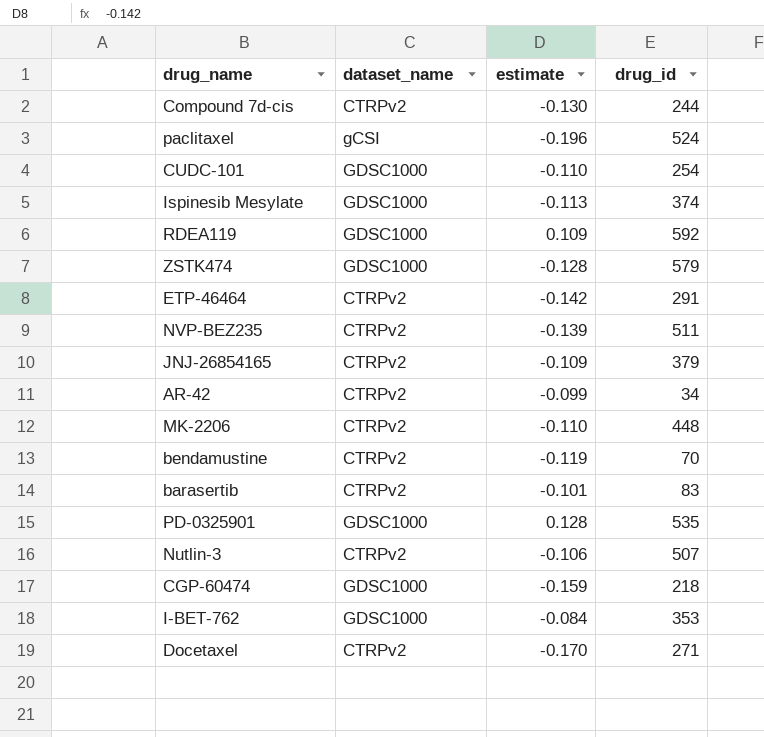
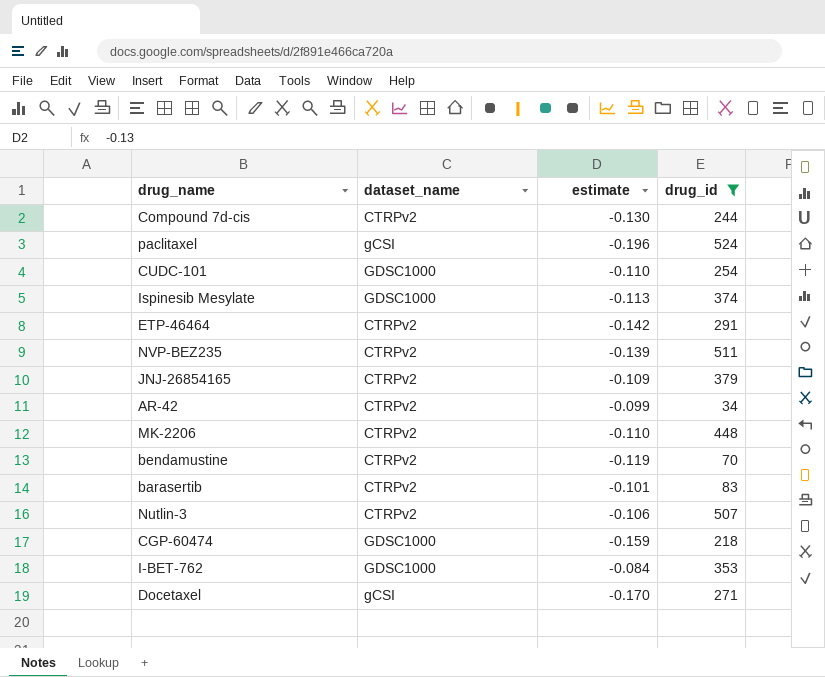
filter: none -> drug_id <= 524
Docetaxel | dataset_name: CTRPv2 -> gCSI

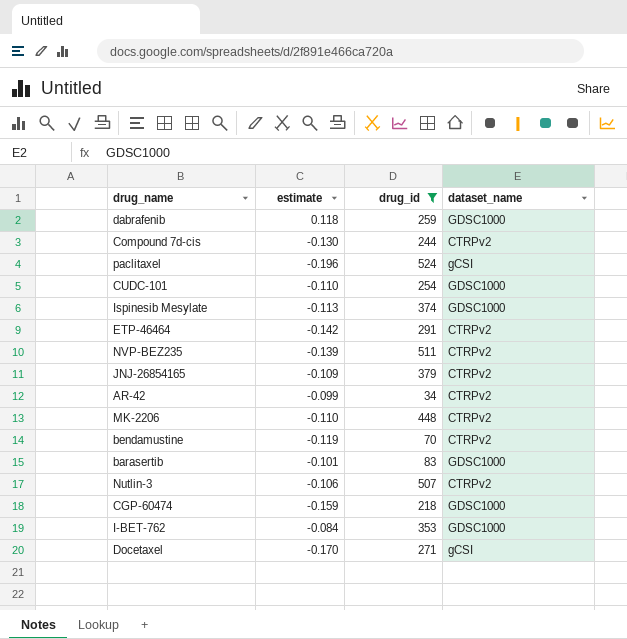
column dataset_name | position: 2 -> 4
row dabrafenib: none -> 0.118 | 259 | GDSC1000
barasertib | dataset_name: CTRPv2 -> GDSC1000

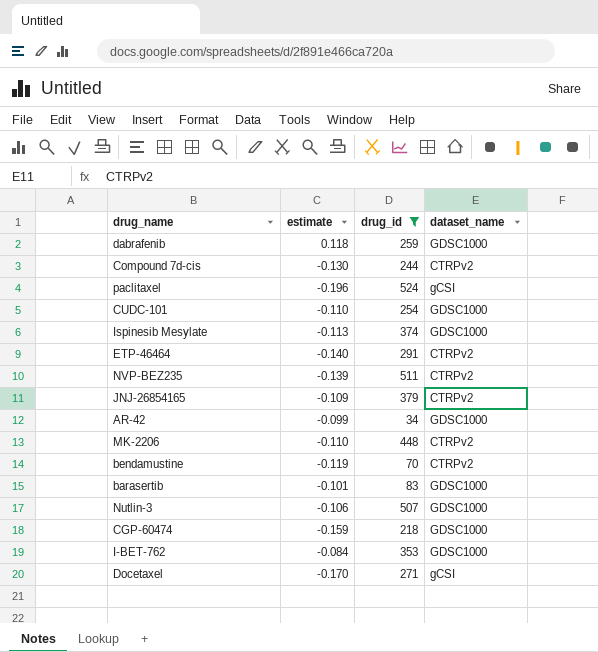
ETP-46464 | estimate: -0.142 -> -0.140
AR-42 | dataset_name: CTRPv2 -> GDSC1000
Nutlin-3 | dataset_name: CTRPv2 -> GDSC1000

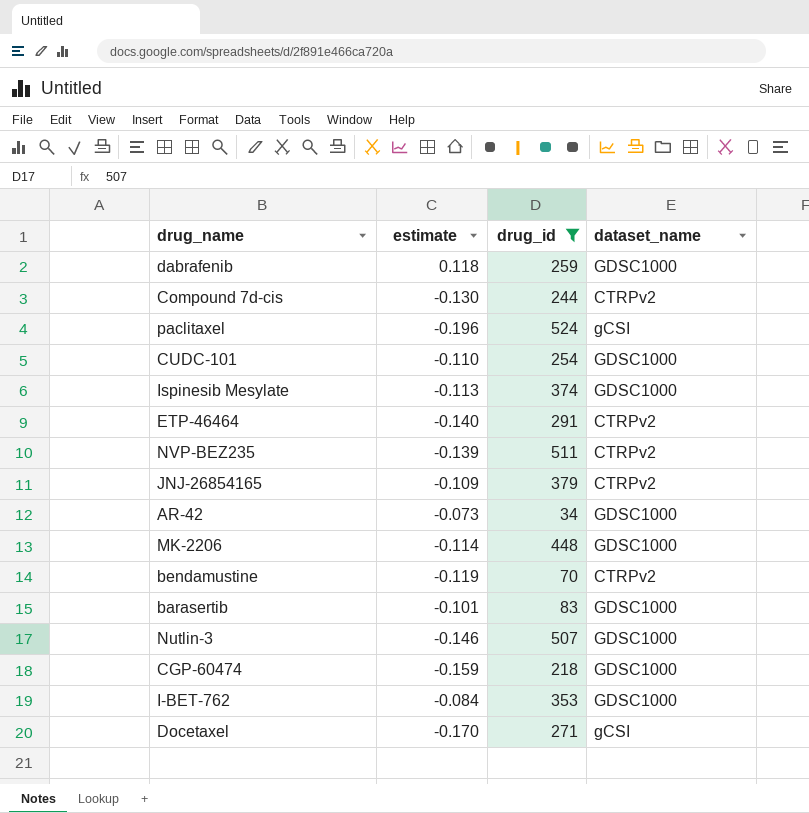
AR-42 | estimate: -0.099 -> -0.073
MK-2206 | estimate: -0.110 -> -0.114
MK-2206 | dataset_name: CTRPv2 -> GDSC1000
Nutlin-3 | estimate: -0.106 -> -0.146

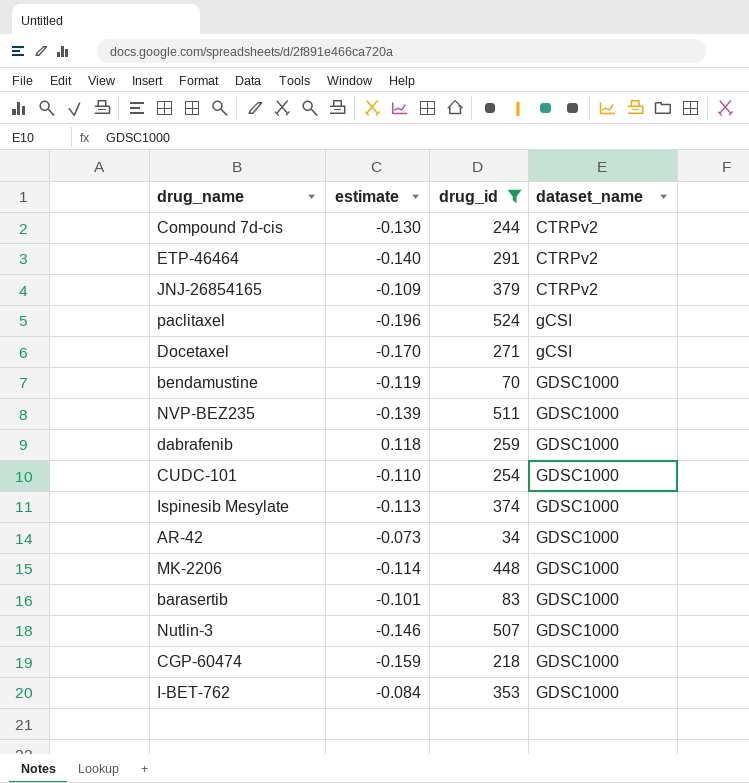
row order: none -> dataset_name ascending
bendamustine | dataset_name: CTRPv2 -> GDSC1000
NVP-BEZ235 | dataset_name: CTRPv2 -> GDSC1000

